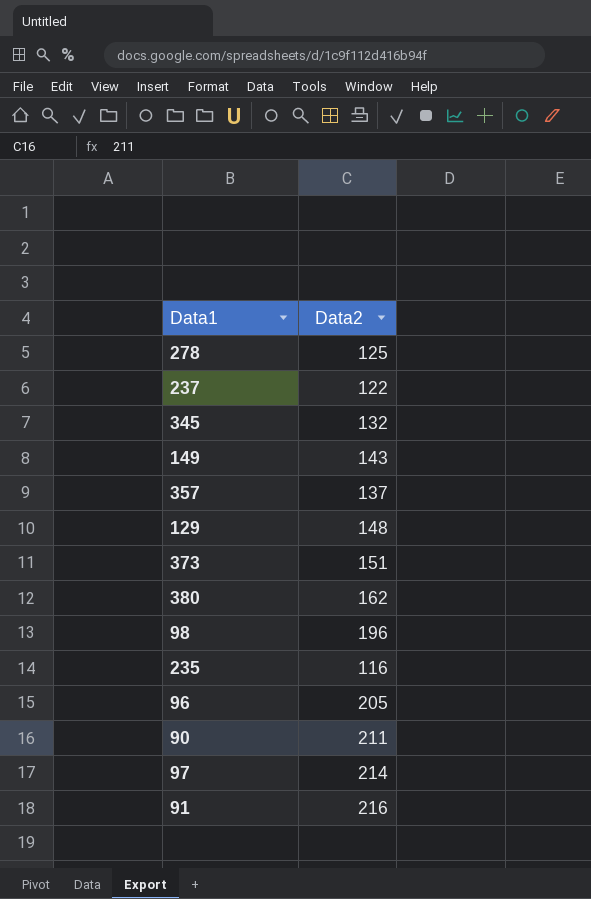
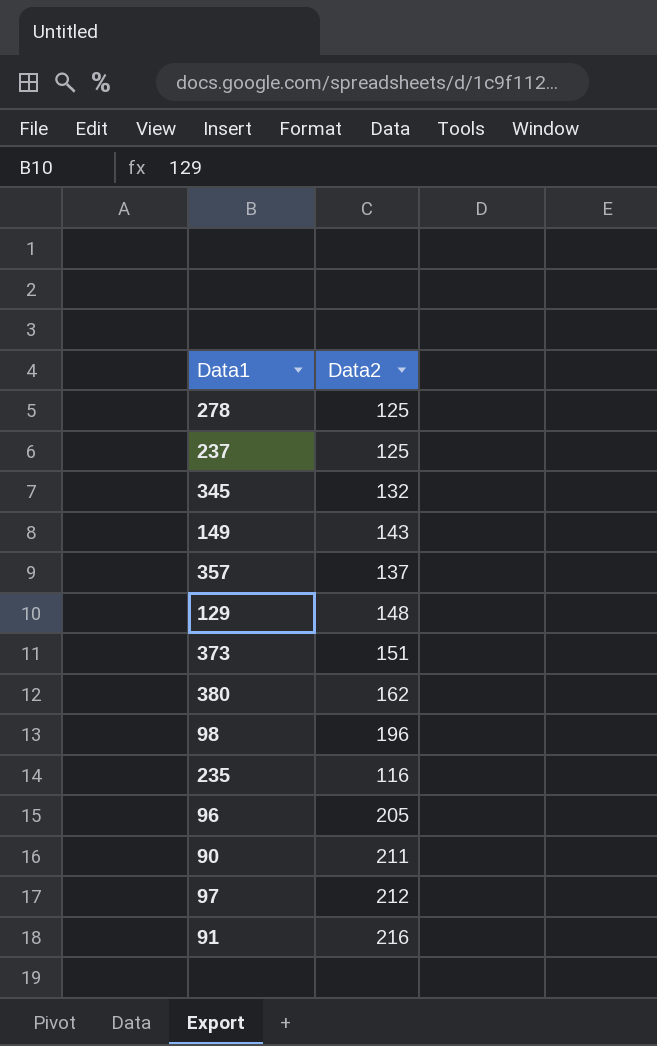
237 | Data2: 122 -> 125
97 | Data2: 214 -> 212

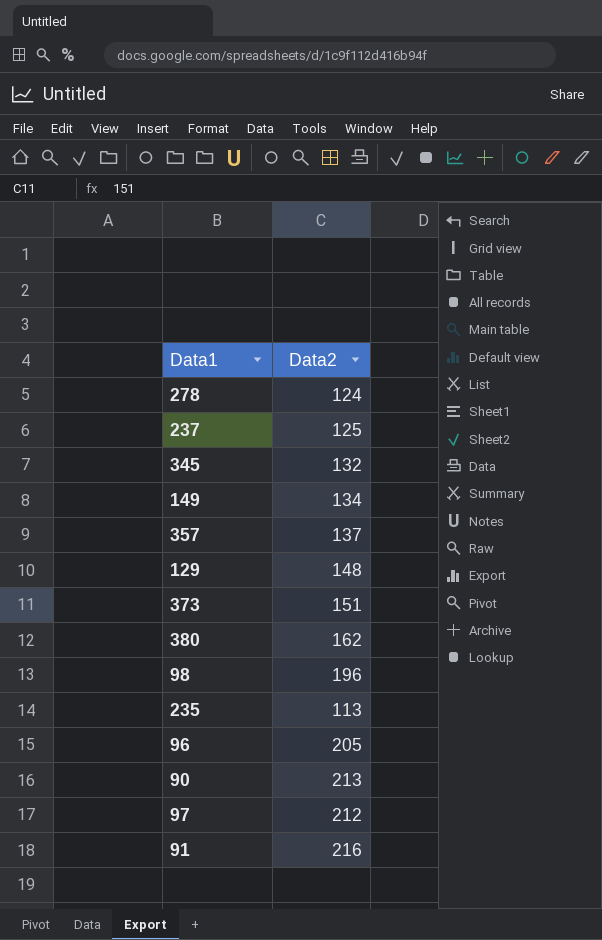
278 | Data2: 125 -> 124
149 | Data2: 143 -> 134
235 | Data2: 116 -> 113
90 | Data2: 211 -> 213

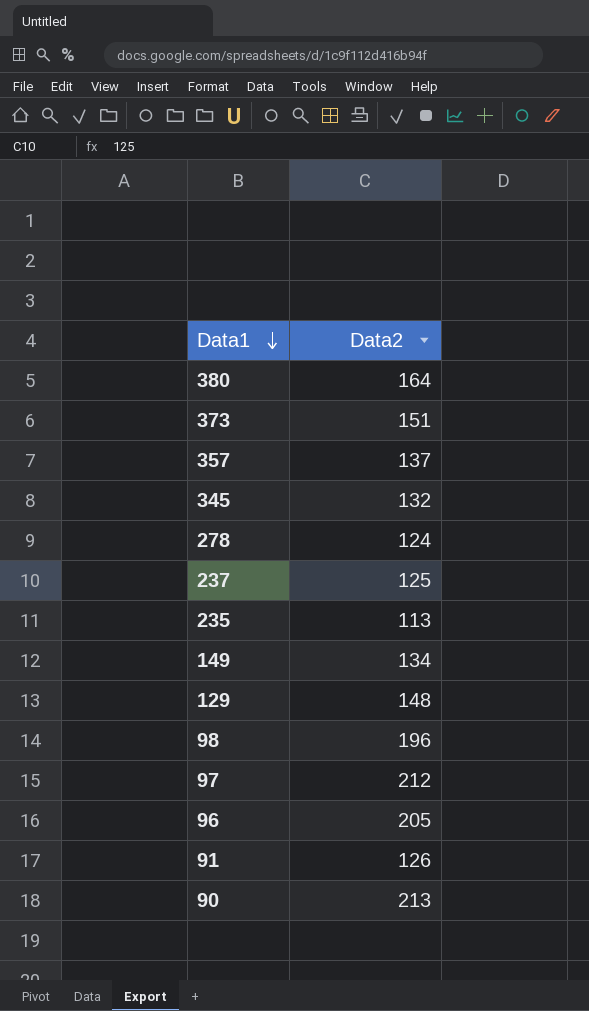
row order: none -> Data1 descending
380 | Data2: 162 -> 164
91 | Data2: 216 -> 126

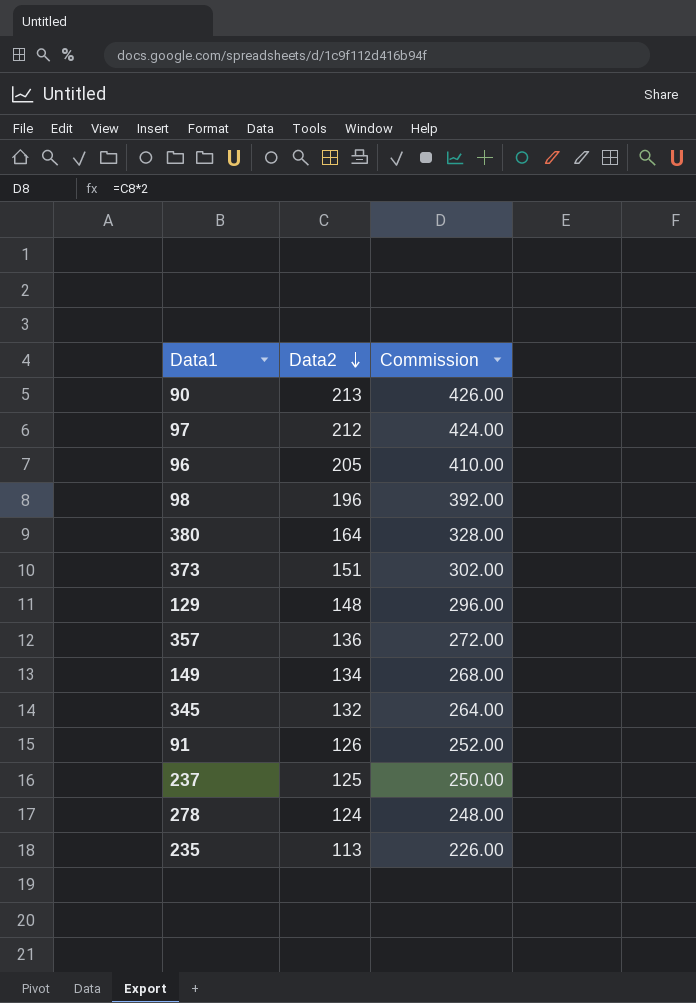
row order: Data1 descending -> Data2 descending
column Commission | formula: none -> [Data2] * 2
357 | Data2: 137 -> 136

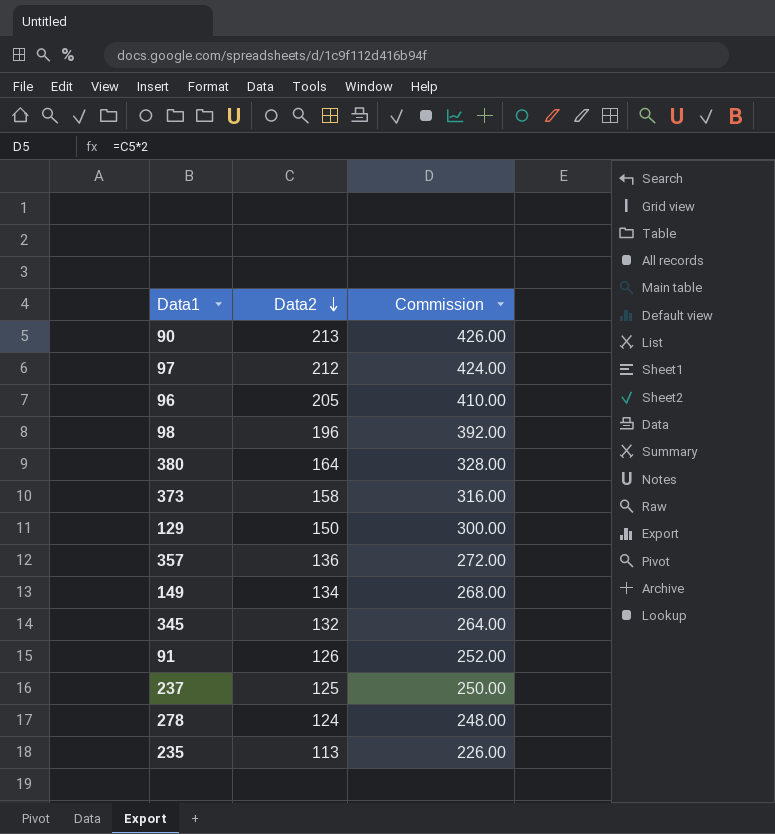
373 | Data2: 151 -> 158
373 | Commission: 302.00 -> 316.00
129 | Data2: 148 -> 150
129 | Commission: 296.00 -> 300.00

